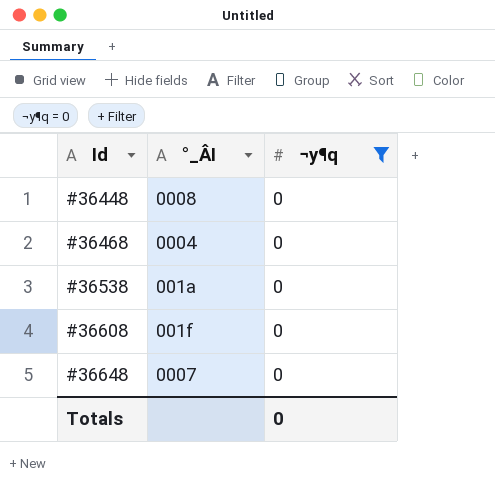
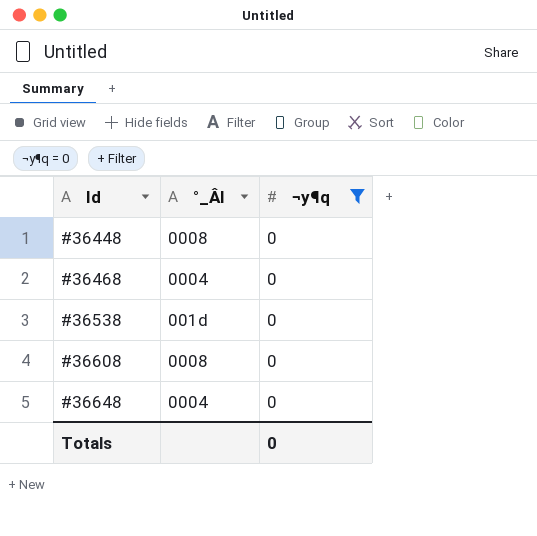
#36538 | °_ÂI: 001a -> 001d
#36608 | °_ÂI: 001f -> 0008
#36648 | °_ÂI: 0007 -> 0004

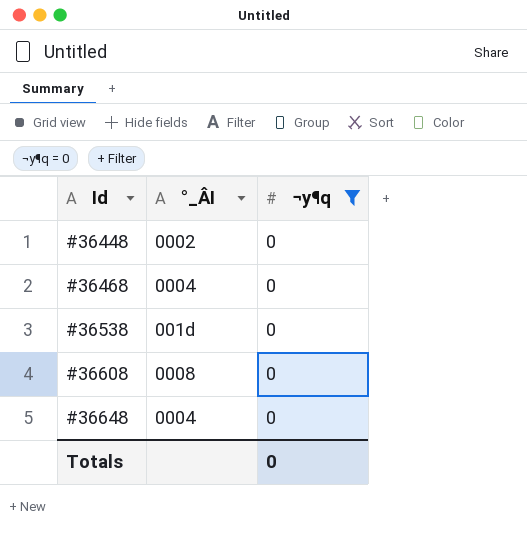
#36448 | °_ÂI: 0008 -> 0002

